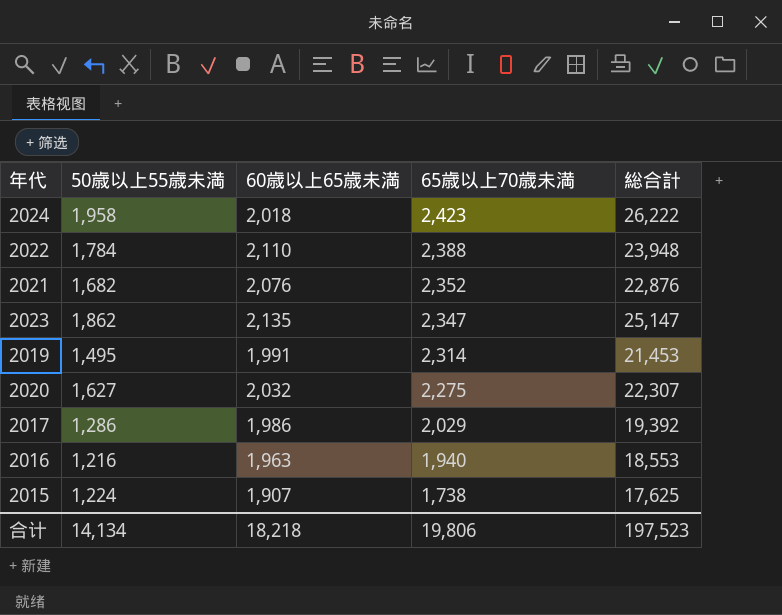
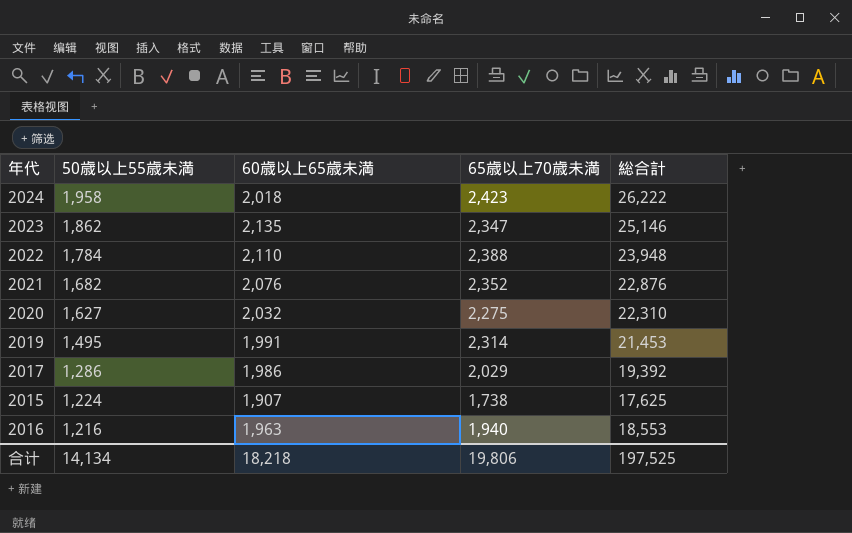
row order: 65歳以上70歳未満 descending -> 50歳以上55歳未満 descending
2023 | 総合計: 25,147 -> 25,146
2020 | 総合計: 22,307 -> 22,310
合计 | 総合計: 197,523 -> 197,525

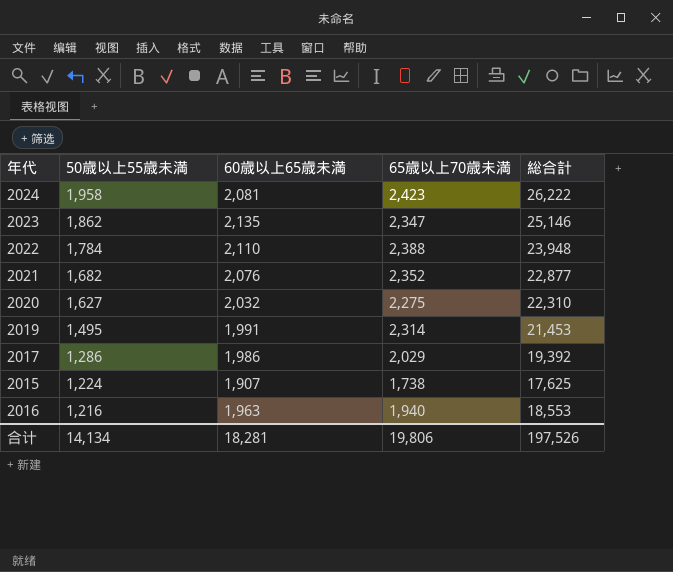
2024 | 60歳以上65歳未満: 2,018 -> 2,081
2021 | 総合計: 22,876 -> 22,877
合计 | 60歳以上65歳未満: 18,218 -> 18,281
合计 | 総合計: 197,525 -> 197,526

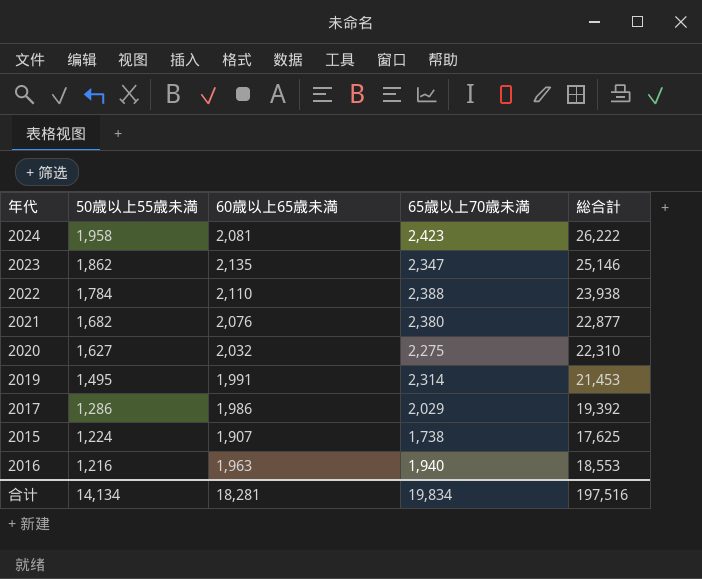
2022 | 総合計: 23,948 -> 23,938
2021 | 65歳以上70歳未満: 2,352 -> 2,380
合计 | 65歳以上70歳未満: 19,806 -> 19,834
合计 | 総合計: 197,526 -> 197,516

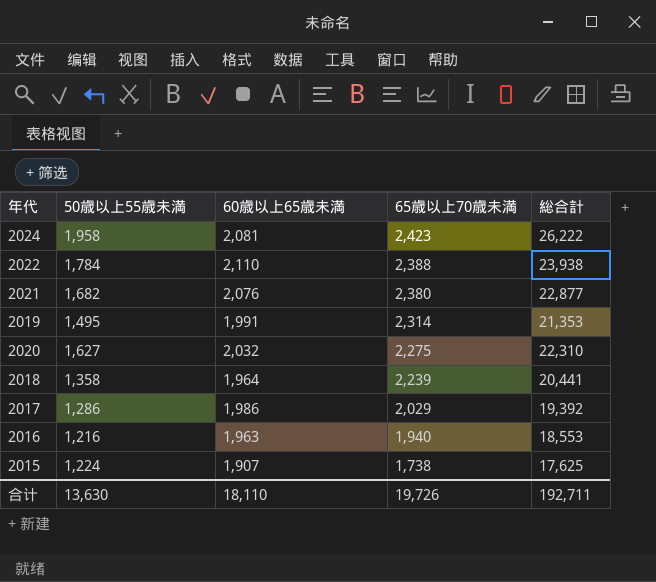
row order: 50歳以上55歳未満 descending -> 65歳以上70歳未満 descending
row 2023: 1,862 | 2,135 | 2,347 | 25,146 -> none
2019 | 総合計: 21,453 -> 21,353
row 2018: none -> 1,358 | 1,964 | 2,239 | 20,441
合计 | 50歳以上55歳未満: 14,134 -> 13,630
合计 | 60歳以上65歳未満: 18,281 -> 18,110
合计 | 65歳以上70歳未満: 19,834 -> 19,726
合计 | 総合計: 197,516 -> 192,711

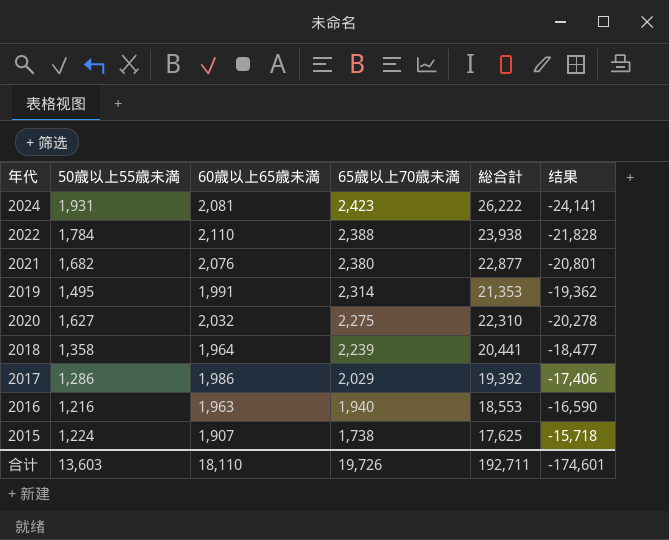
column 结果 | formula: none -> [60歳以上65歳未満] - [総合計]
2024 | 50歳以上55歳未満: 1,958 -> 1,931
合计 | 50歳以上55歳未満: 13,630 -> 13,603

